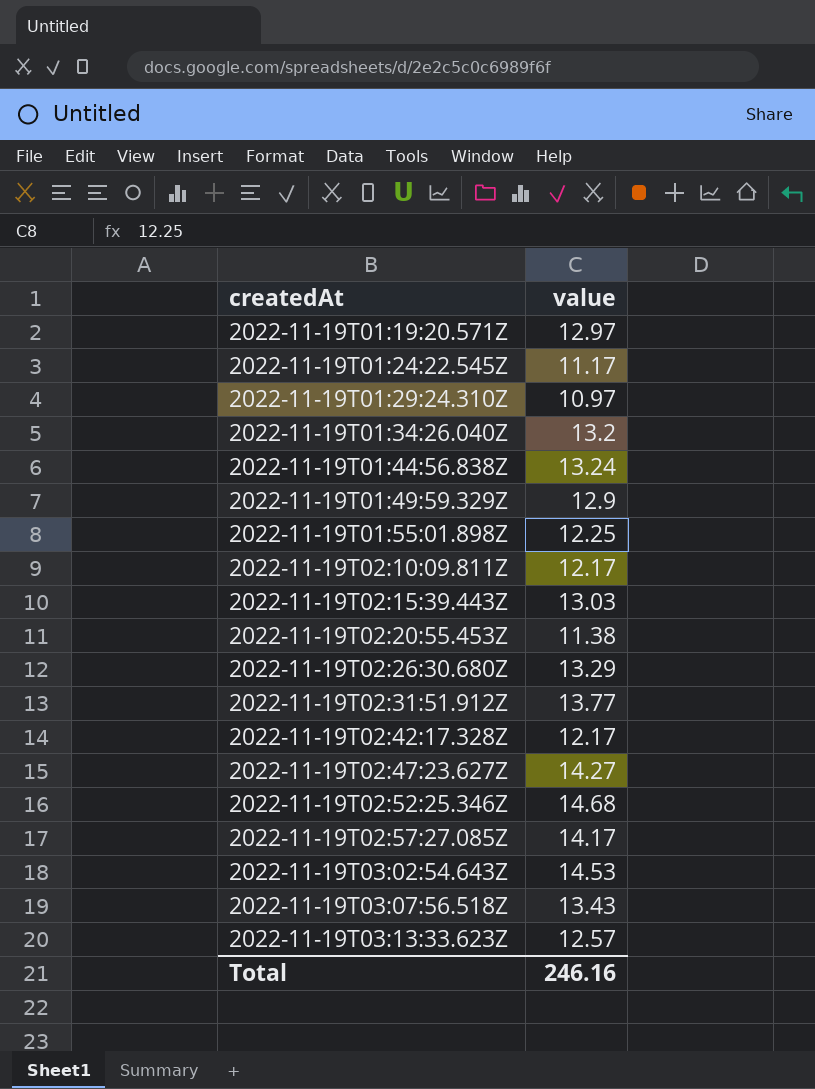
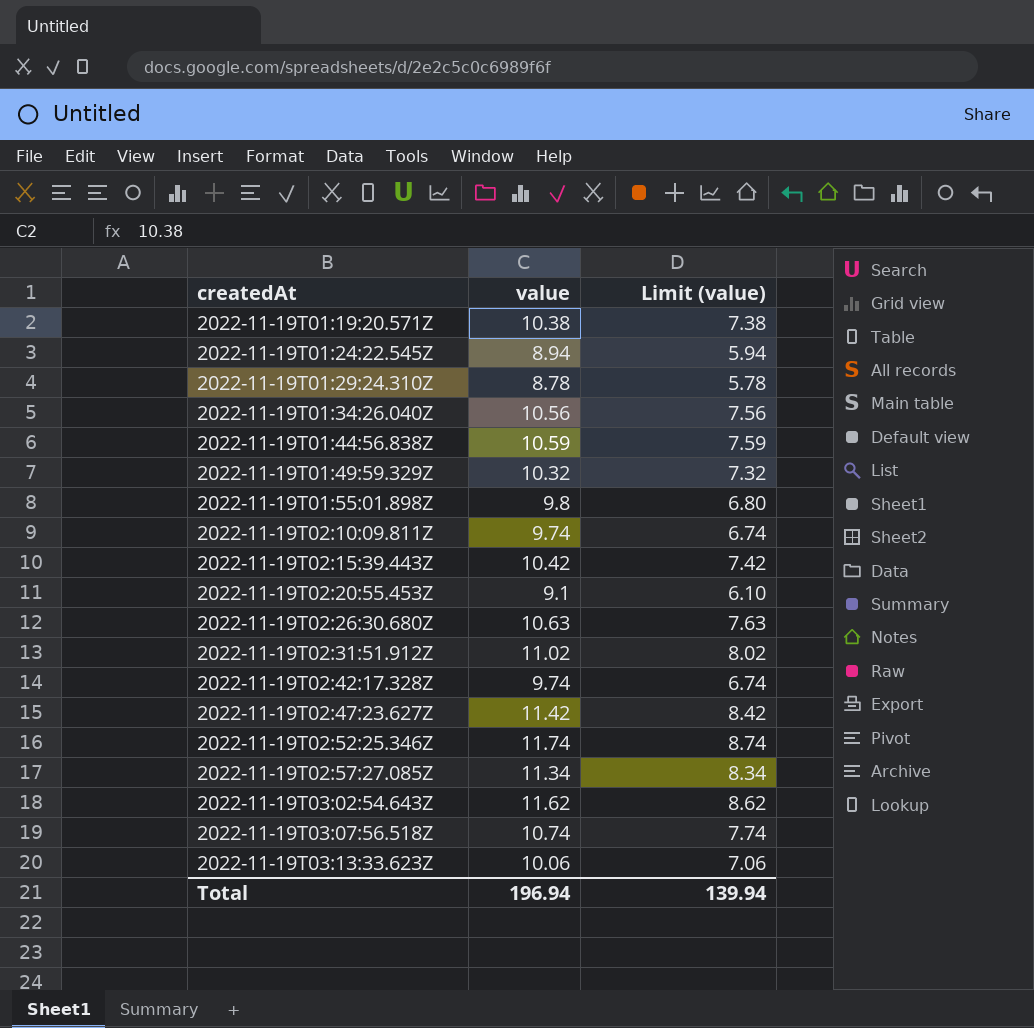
column Limit (value) | formula: none -> [value] - 3
2022-11-19T01:19:20.571Z | value: 12.97 -> 10.38
2022-11-19T01:24:22.545Z | value: 11.17 -> 8.94
2022-11-19T01:29:24.310Z | value: 10.97 -> 8.78
2022-11-19T01:34:26.040Z | value: 13.2 -> 10.56
2022-11-19T01:44:56.838Z | value: 13.24 -> 10.59
2022-11-19T01:49:59.329Z | value: 12.9 -> 10.32
2022-11-19T01:55:01.898Z | value: 12.25 -> 9.8
2022-11-19T02:10:09.811Z | value: 12.17 -> 9.74
2022-11-19T02:15:39.443Z | value: 13.03 -> 10.42
2022-11-19T02:20:55.453Z | value: 11.38 -> 9.1
2022-11-19T02:26:30.680Z | value: 13.29 -> 10.63
2022-11-19T02:31:51.912Z | value: 13.77 -> 11.02
2022-11-19T02:42:17.328Z | value: 12.17 -> 9.74
2022-11-19T02:47:23.627Z | value: 14.27 -> 11.42
2022-11-19T02:52:25.346Z | value: 14.68 -> 11.74
2022-11-19T02:57:27.085Z | value: 14.17 -> 11.34
2022-11-19T03:02:54.643Z | value: 14.53 -> 11.62
2022-11-19T03:07:56.518Z | value: 13.43 -> 10.74
2022-11-19T03:13:33.623Z | value: 12.57 -> 10.06
Total | value: 246.16 -> 196.94

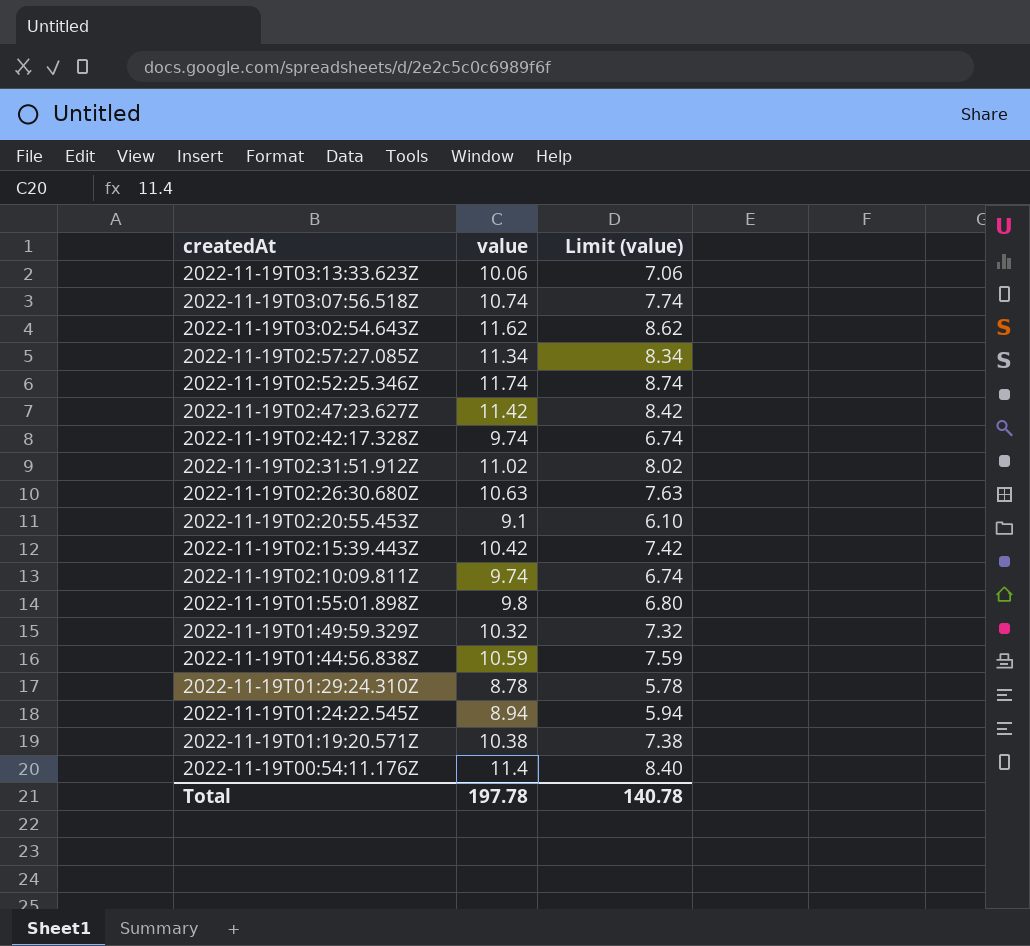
row order: createdAt ascending -> createdAt descending
row 2022-11-19T01:34:26.040Z: 10.56 | 7.56 -> none
row 2022-11-19T00:54:11.176Z: none -> 11.4 | 8.40
Total | value: 196.94 -> 197.78
Total | Limit (value): 139.94 -> 140.78

